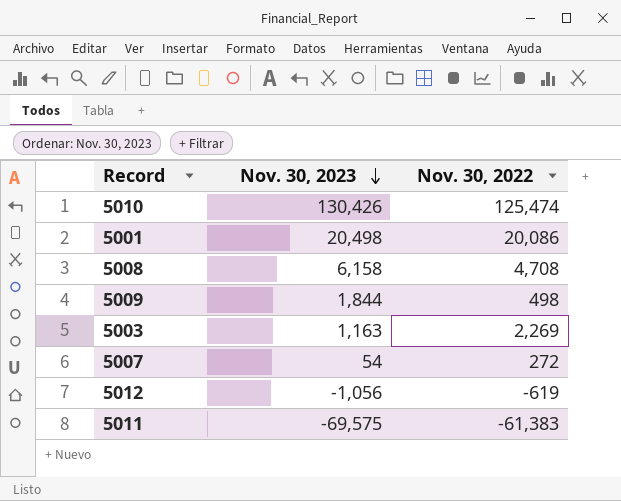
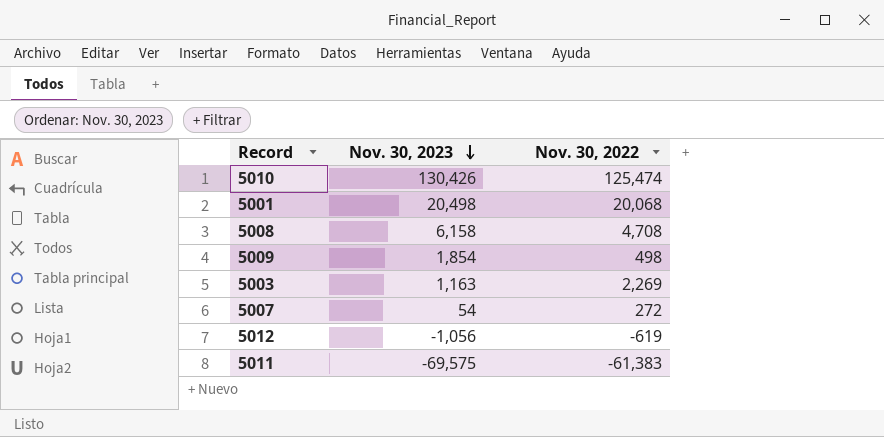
5001 | Nov. 30, 2022: 20,086 -> 20,068
5009 | Nov. 30, 2023: 1,844 -> 1,854

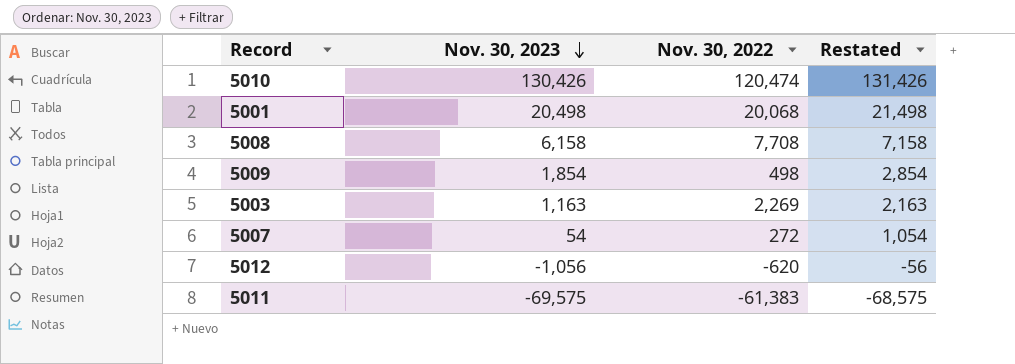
column Restated | formula: none -> [Nov. 30, 2023] + 1000
5010 | Nov. 30, 2022: 125,474 -> 120,474
5008 | Nov. 30, 2022: 4,708 -> 7,708
5012 | Nov. 30, 2022: -619 -> -620

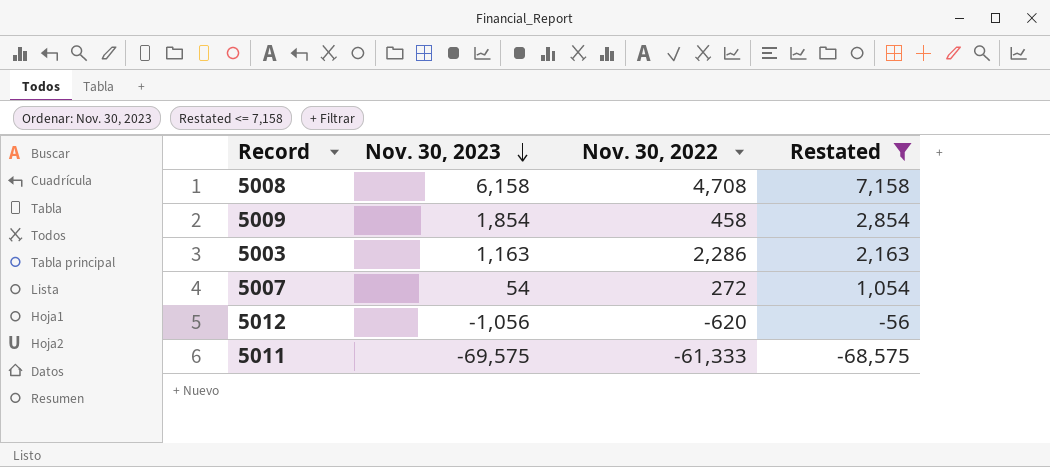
filter: none -> Restated <= 7,158
5008 | Nov. 30, 2022: 7,708 -> 4,708
5009 | Nov. 30, 2022: 498 -> 458
5003 | Nov. 30, 2022: 2,269 -> 2,286
5011 | Nov. 30, 2022: -61,383 -> -61,333

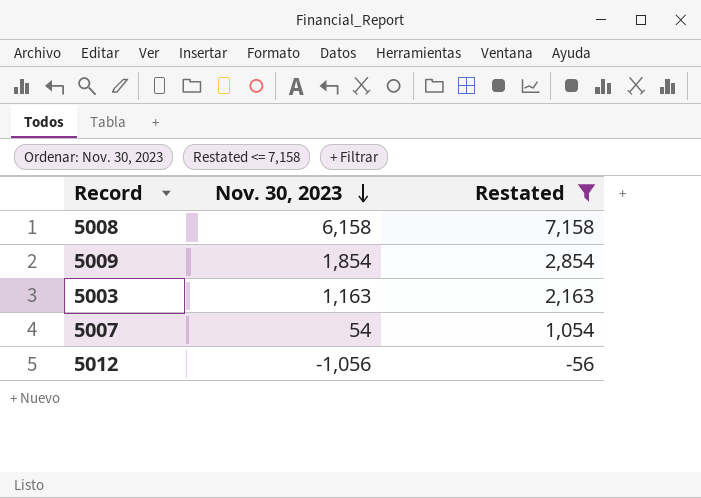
column Nov. 30, 2022 | position: 3 -> none
row 5011: -69,575 | -61,333 | -68,575 -> none

